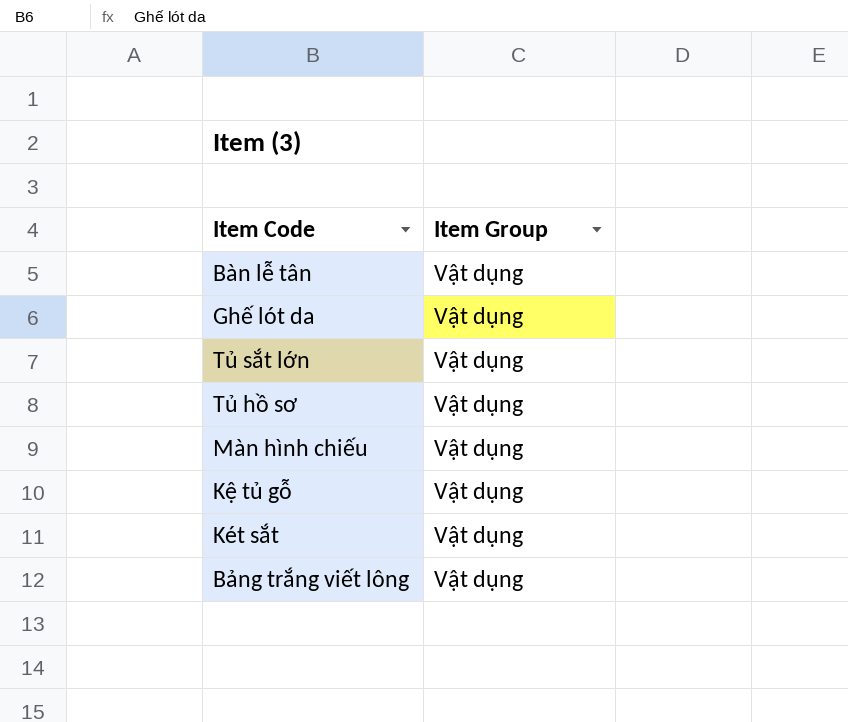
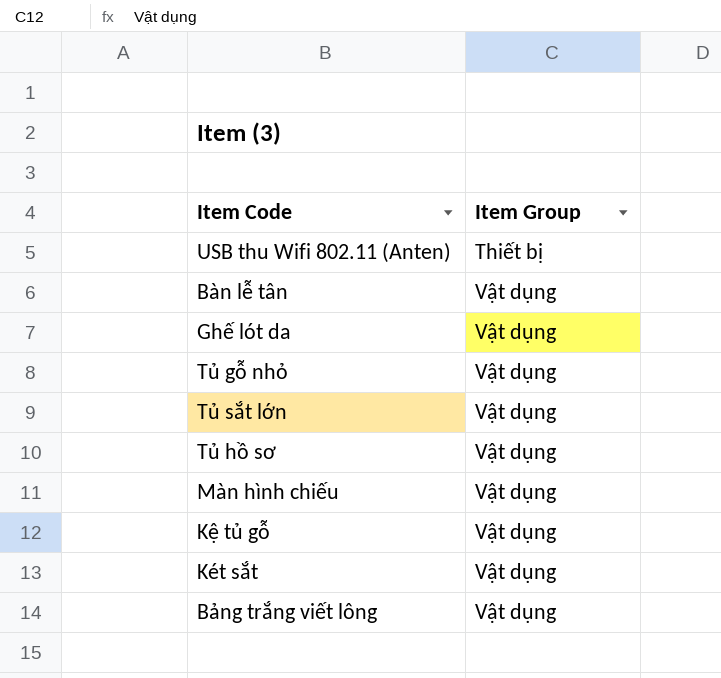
row USB thu Wifi 802.11 (Anten): none -> Thiết bị
row Tủ gỗ nhỏ: none -> Vật dụng

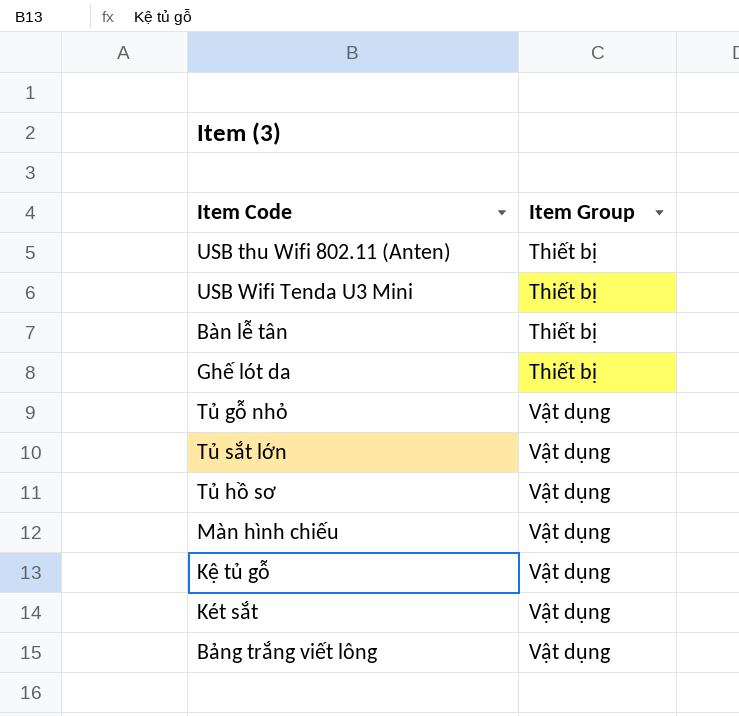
row USB Wifi Tenda U3 Mini: none -> Thiết bị
Bàn lễ tân | Item Group: Vật dụng -> Thiết bị
Ghế lót da | Item Group: Vật dụng -> Thiết bị

